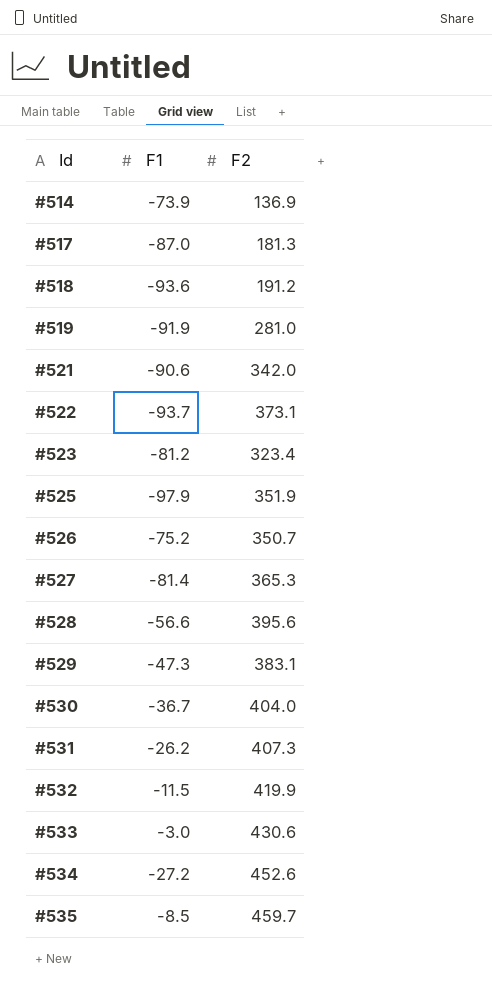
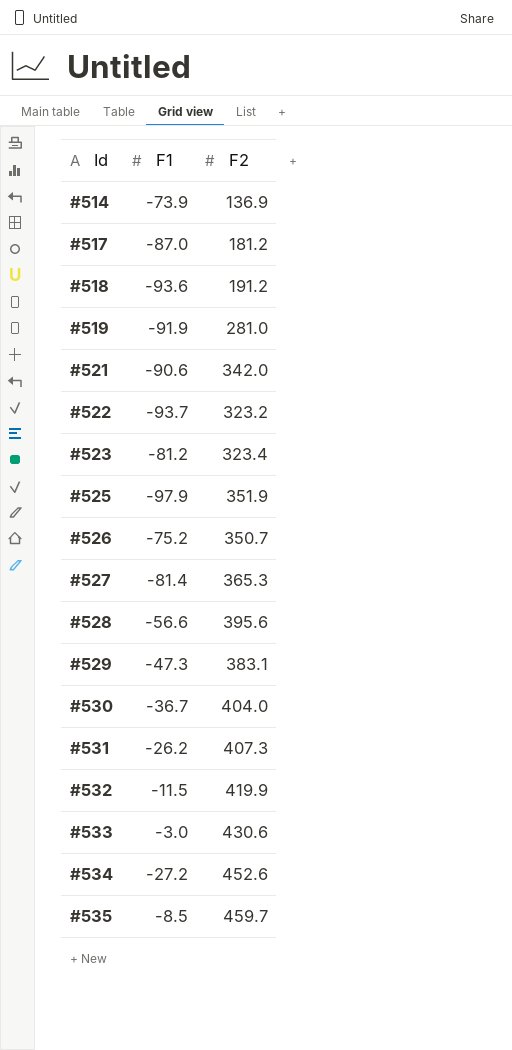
#517 | F2: 181.3 -> 181.2
#522 | F2: 373.1 -> 323.2

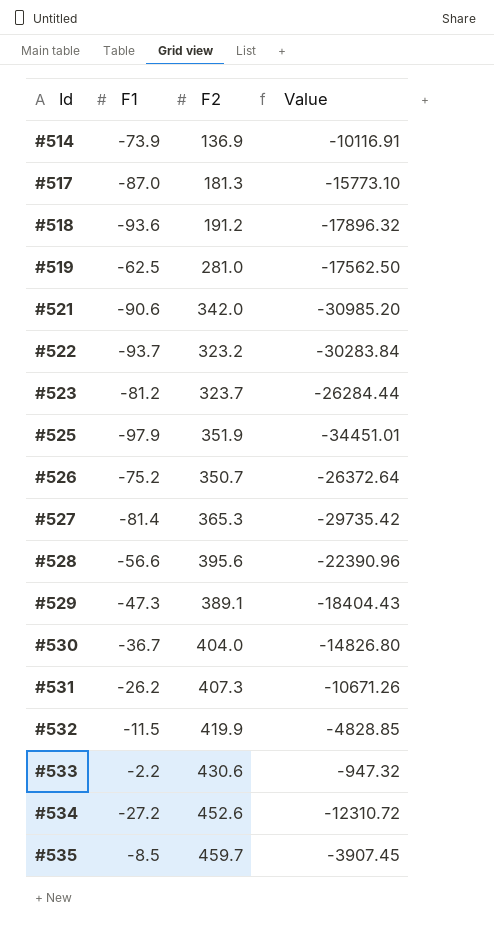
column Value | formula: none -> [F1] * [F2]
#517 | F2: 181.2 -> 181.3
#519 | F1: -91.9 -> -62.5
#523 | F2: 323.4 -> 323.7
#529 | F2: 383.1 -> 389.1
#533 | F1: -3.0 -> -2.2

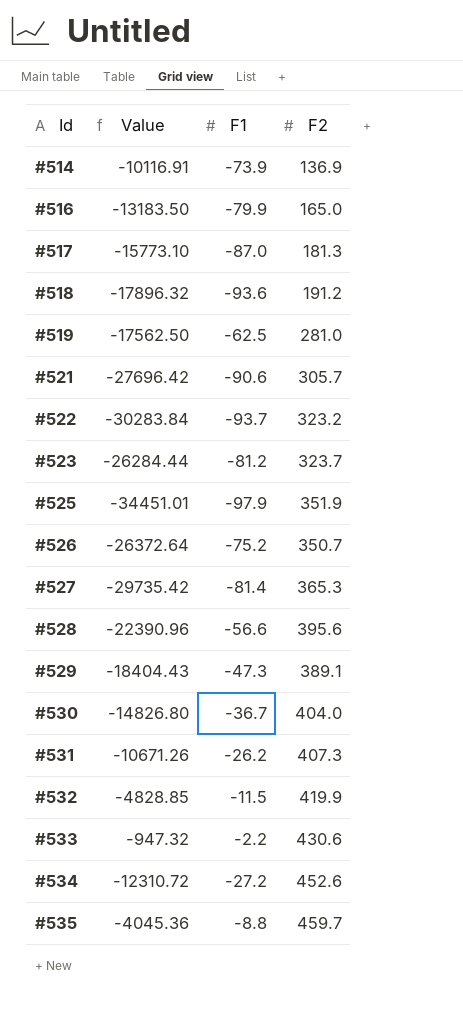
column Value | position: 4 -> 2
row #516: none -> -13183.50 | -79.9 | 165.0
#521 | Value: -30985.20 -> -27696.42
#521 | F2: 342.0 -> 305.7
#535 | Value: -3907.45 -> -4045.36
#535 | F1: -8.5 -> -8.8

